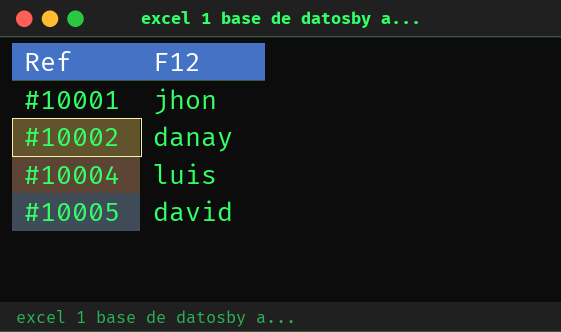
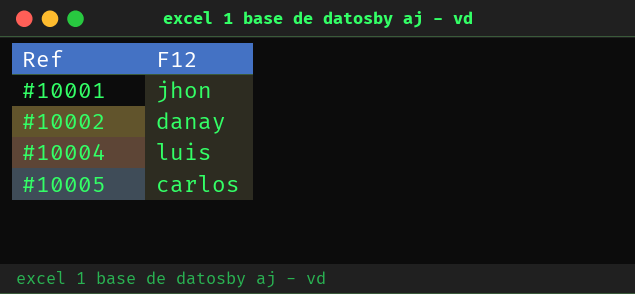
#10005 | F12: david -> carlos

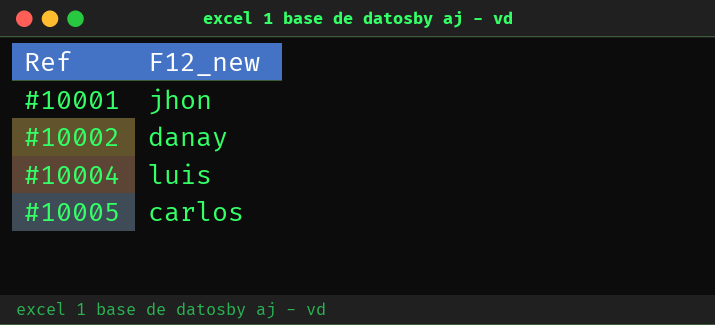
column name: F12 -> F12_new

